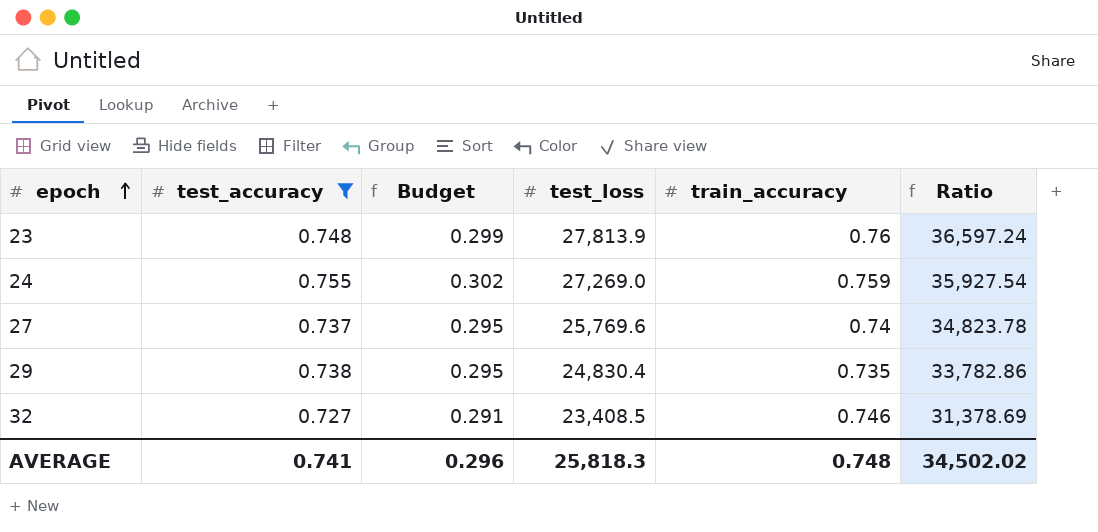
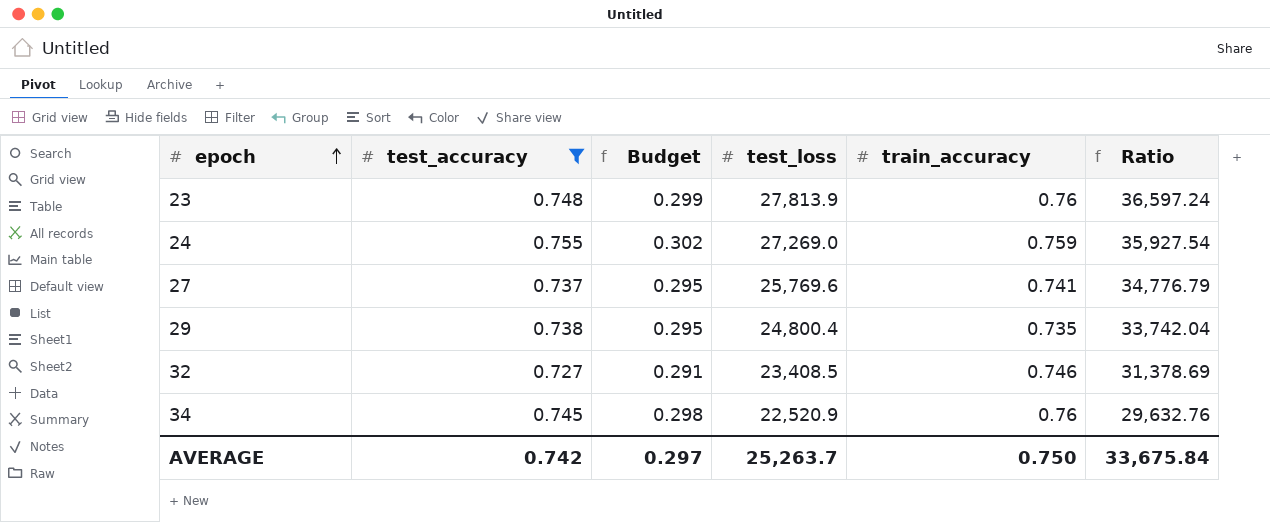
27 | train_accuracy: 0.74 -> 0.741
27 | Ratio: 34,823.78 -> 34,776.79
29 | test_loss: 24,830.4 -> 24,800.4
29 | Ratio: 33,782.86 -> 33,742.04
row 34: none -> 0.745 | 0.298 | 22,520.9 | 0.76 | 29,632.76
AVERAGE | test_accuracy: 0.741 -> 0.742
AVERAGE | Budget: 0.296 -> 0.297
AVERAGE | test_loss: 25,818.3 -> 25,263.7
AVERAGE | train_accuracy: 0.748 -> 0.750
AVERAGE | Ratio: 34,502.02 -> 33,675.84

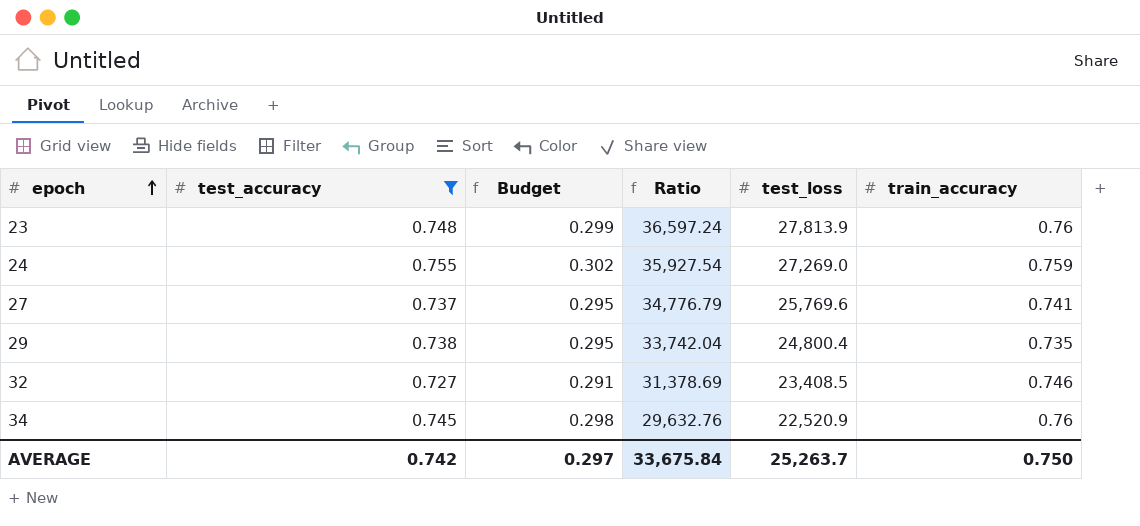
column Ratio | position: 6 -> 4

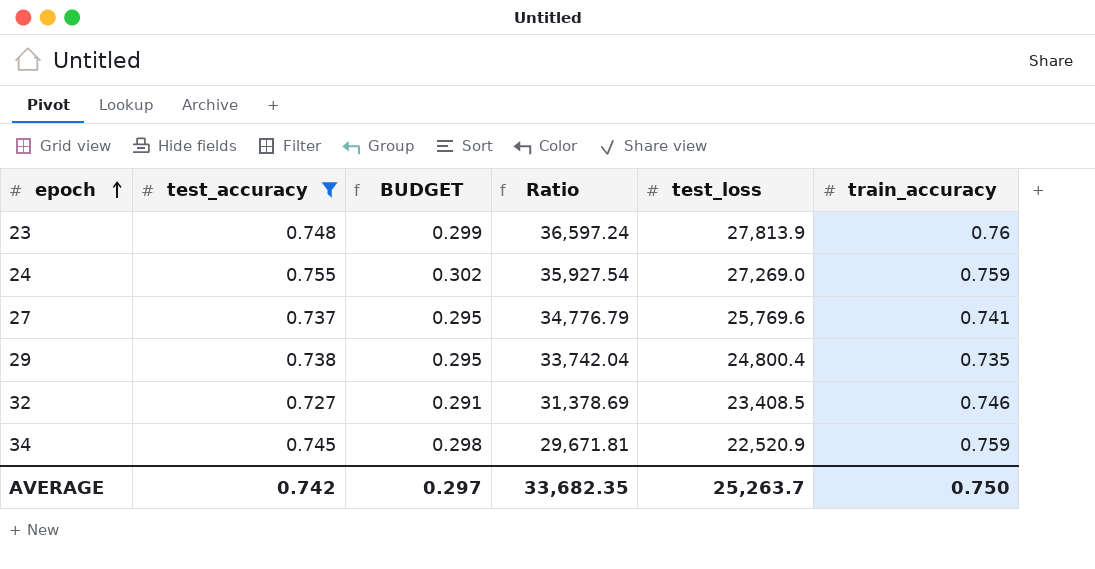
column name: Budget -> BUDGET
34 | Ratio: 29,632.76 -> 29,671.81
34 | train_accuracy: 0.76 -> 0.759
AVERAGE | Ratio: 33,675.84 -> 33,682.35

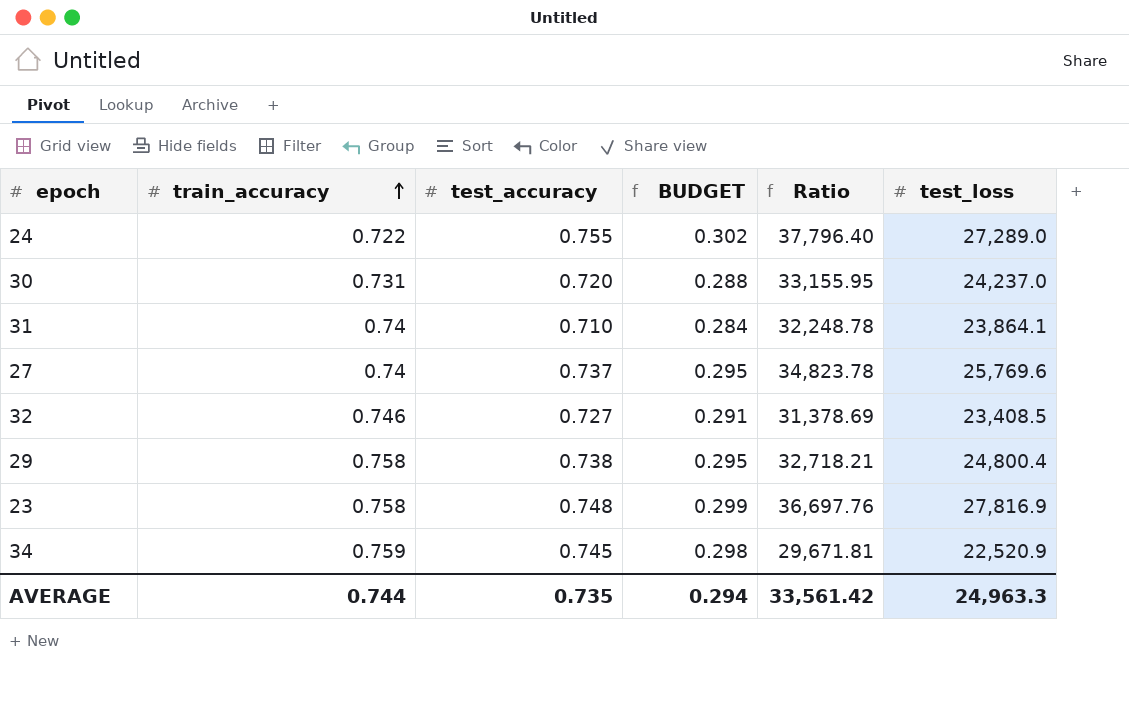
filter: test_accuracy >= 0.727 -> none
row order: epoch ascending -> train_accuracy ascending
column train_accuracy | position: 6 -> 2
24 | train_accuracy: 0.759 -> 0.722
24 | Ratio: 35,927.54 -> 37,796.40
24 | test_loss: 27,269.0 -> 27,289.0
27 | train_accuracy: 0.741 -> 0.74
27 | Ratio: 34,776.79 -> 34,823.78
29 | train_accuracy: 0.735 -> 0.758
29 | Ratio: 33,742.04 -> 32,718.21
23 | train_accuracy: 0.76 -> 0.758
23 | Ratio: 36,597.24 -> 36,697.76
23 | test_loss: 27,813.9 -> 27,816.9
AVERAGE | train_accuracy: 0.750 -> 0.744
AVERAGE | test_accuracy: 0.742 -> 0.735
AVERAGE | BUDGET: 0.297 -> 0.294
AVERAGE | Ratio: 33,682.35 -> 33,561.42
AVERAGE | test_loss: 25,263.7 -> 24,963.3

